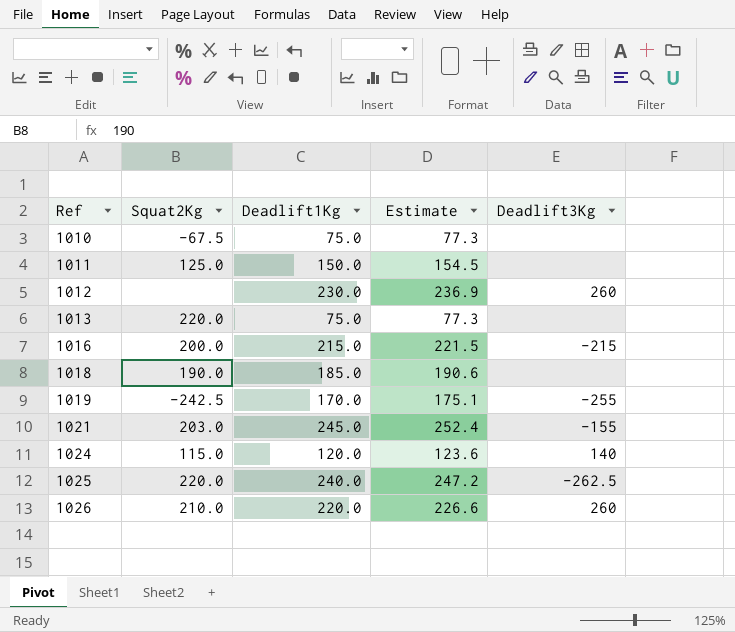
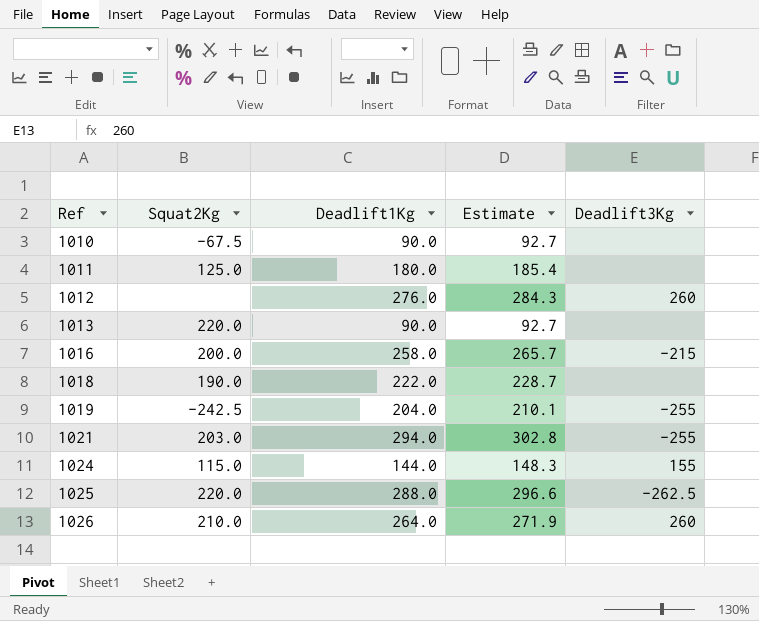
1010 | Deadlift1Kg: 75.0 -> 90.0
1010 | Estimate: 77.3 -> 92.7
1011 | Deadlift1Kg: 150.0 -> 180.0
1011 | Estimate: 154.5 -> 185.4
1012 | Deadlift1Kg: 230.0 -> 276.0
1012 | Estimate: 236.9 -> 284.3
1013 | Deadlift1Kg: 75.0 -> 90.0
1013 | Estimate: 77.3 -> 92.7
1016 | Deadlift1Kg: 215.0 -> 258.0
1016 | Estimate: 221.5 -> 265.7
1018 | Deadlift1Kg: 185.0 -> 222.0
1018 | Estimate: 190.6 -> 228.7
1019 | Deadlift1Kg: 170.0 -> 204.0
1019 | Estimate: 175.1 -> 210.1
1021 | Deadlift1Kg: 245.0 -> 294.0
1021 | Estimate: 252.4 -> 302.8
1021 | Deadlift3Kg: -155 -> -255
1024 | Deadlift1Kg: 120.0 -> 144.0
1024 | Estimate: 123.6 -> 148.3
1024 | Deadlift3Kg: 140 -> 155
1025 | Deadlift1Kg: 240.0 -> 288.0
1025 | Estimate: 247.2 -> 296.6
1026 | Deadlift1Kg: 220.0 -> 264.0
1026 | Estimate: 226.6 -> 271.9

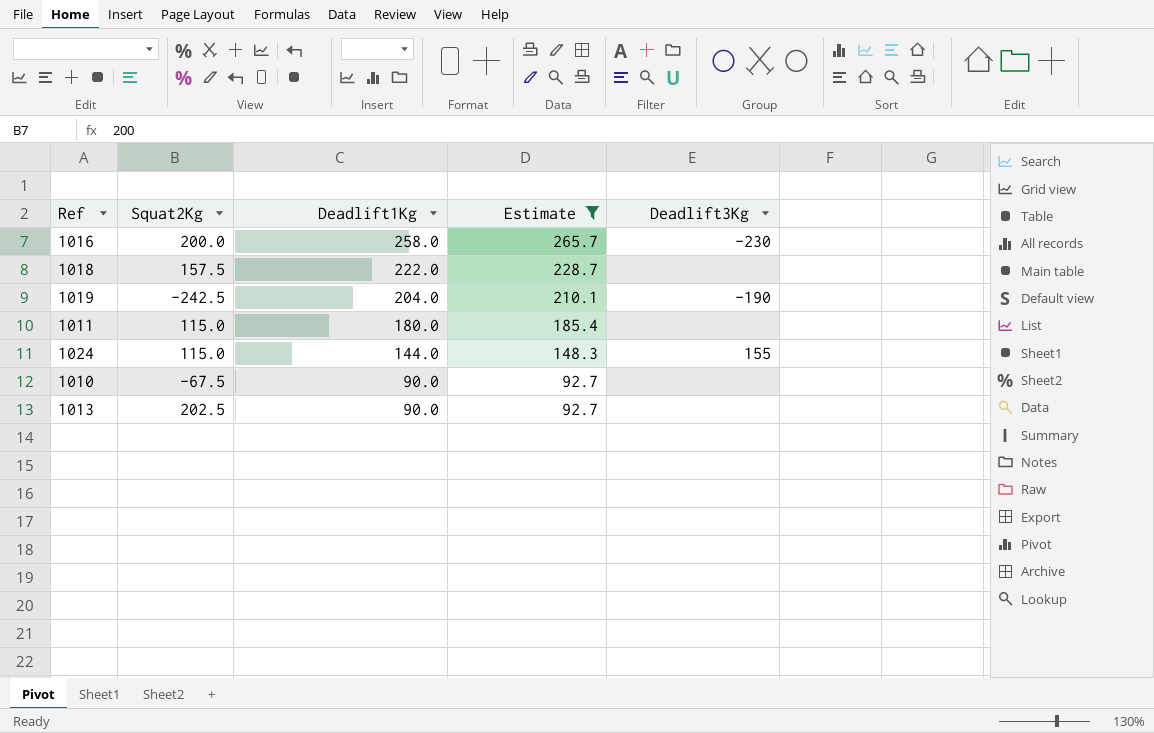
filter: none -> Estimate <= 265.7
row order: Ref ascending -> Deadlift1Kg descending
1016 | Deadlift3Kg: -215 -> -230
1018 | Squat2Kg: 190.0 -> 157.5
1019 | Deadlift3Kg: -255 -> -190
1011 | Squat2Kg: 125.0 -> 115.0
1013 | Squat2Kg: 220.0 -> 202.5

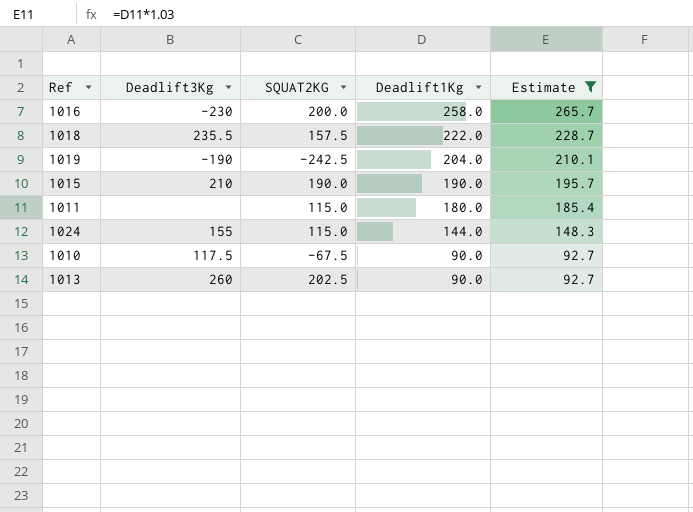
column Deadlift3Kg | position: 5 -> 2
column name: Squat2Kg -> SQUAT2KG
1018 | Deadlift3Kg: none -> 235.5
row 1015: none -> 210 | 190.0 | 190.0 | 195.7
1010 | Deadlift3Kg: none -> 117.5
1013 | Deadlift3Kg: none -> 260

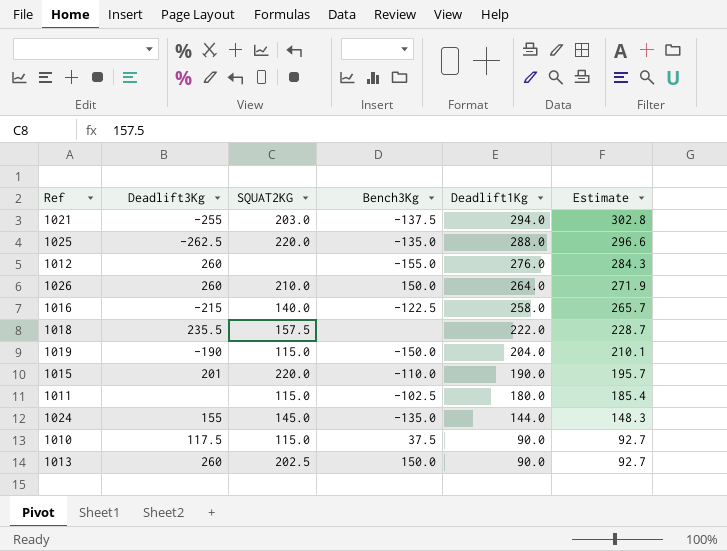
filter: Estimate <= 265.7 -> none
column Bench3Kg | position: none -> 4
1016 | Deadlift3Kg: -230 -> -215
1016 | SQUAT2KG: 200.0 -> 140.0
1019 | SQUAT2KG: -242.5 -> 115.0
1015 | Deadlift3Kg: 210 -> 201
1015 | SQUAT2KG: 190.0 -> 220.0
1024 | SQUAT2KG: 115.0 -> 145.0
1010 | SQUAT2KG: -67.5 -> 115.0

